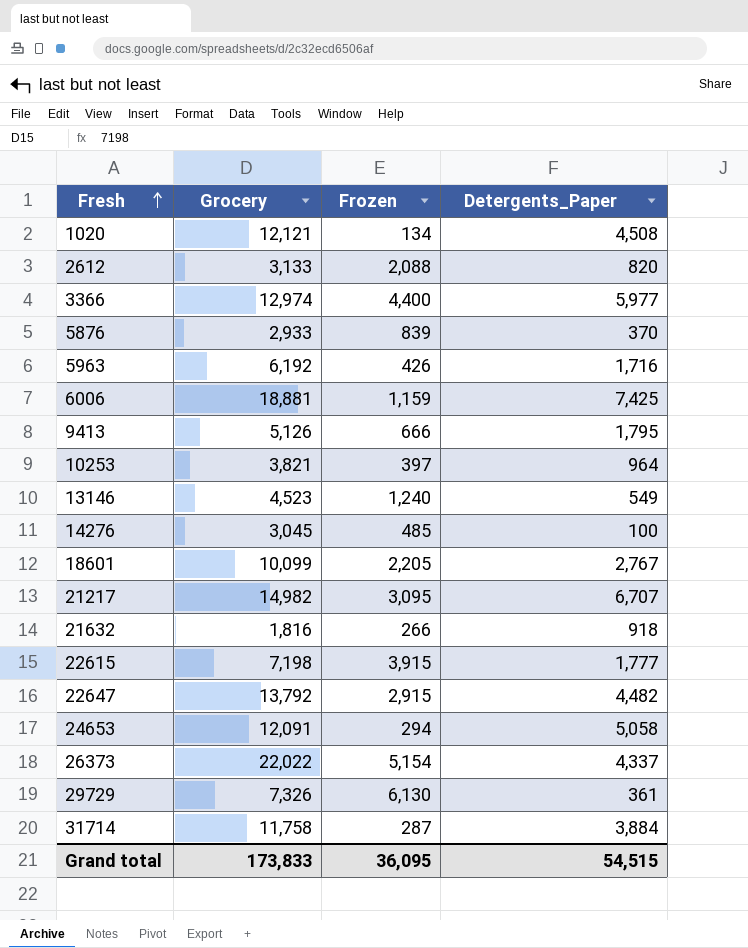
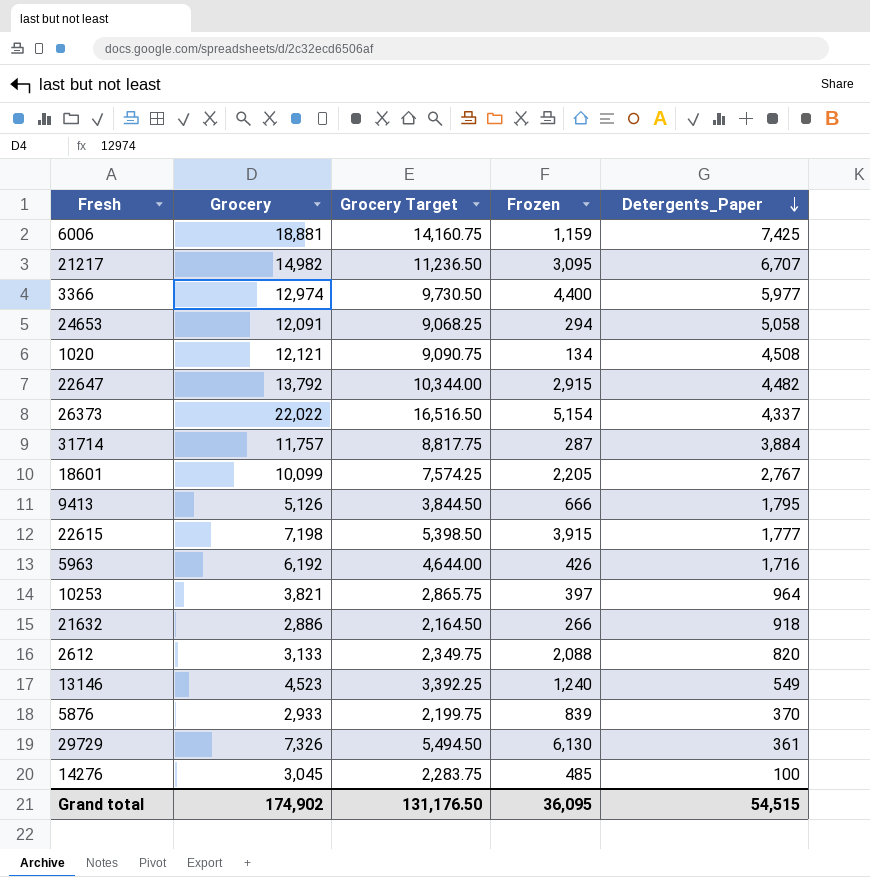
row order: Fresh ascending -> Detergents_Paper descending
column Grocery Target | formula: none -> [Grocery] * 0.75
31714 | Grocery: 11,758 -> 11,757
21632 | Grocery: 1,816 -> 2,886
Grand total | Grocery: 173,833 -> 174,902

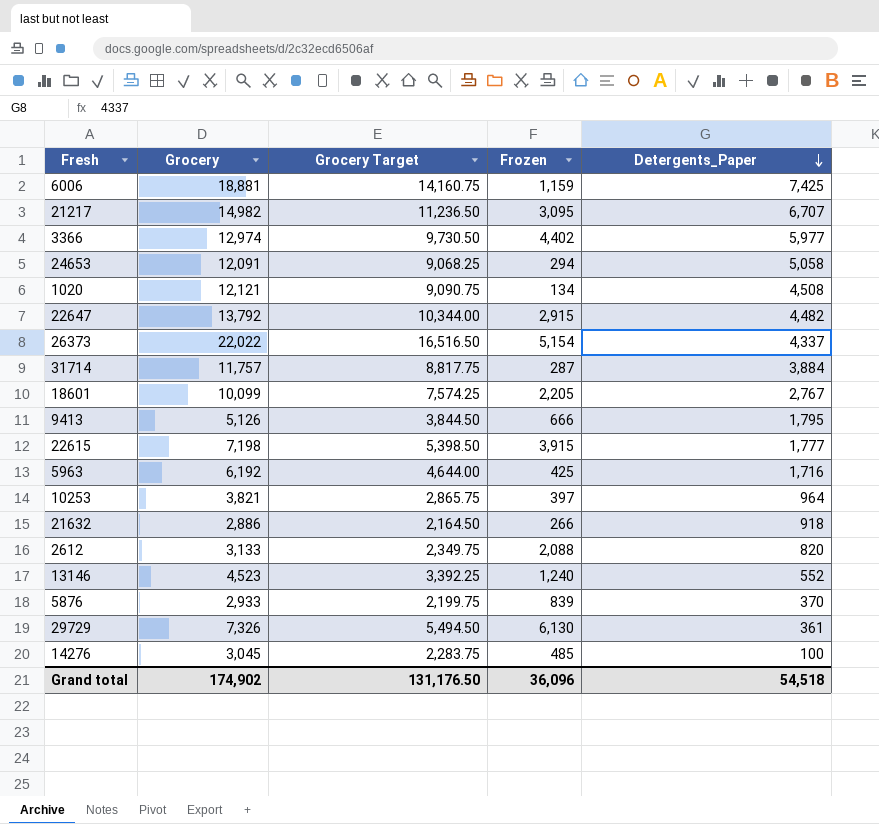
3366 | Frozen: 4,400 -> 4,402
5963 | Frozen: 426 -> 425
13146 | Detergents_Paper: 549 -> 552
Grand total | Frozen: 36,095 -> 36,096
Grand total | Detergents_Paper: 54,515 -> 54,518

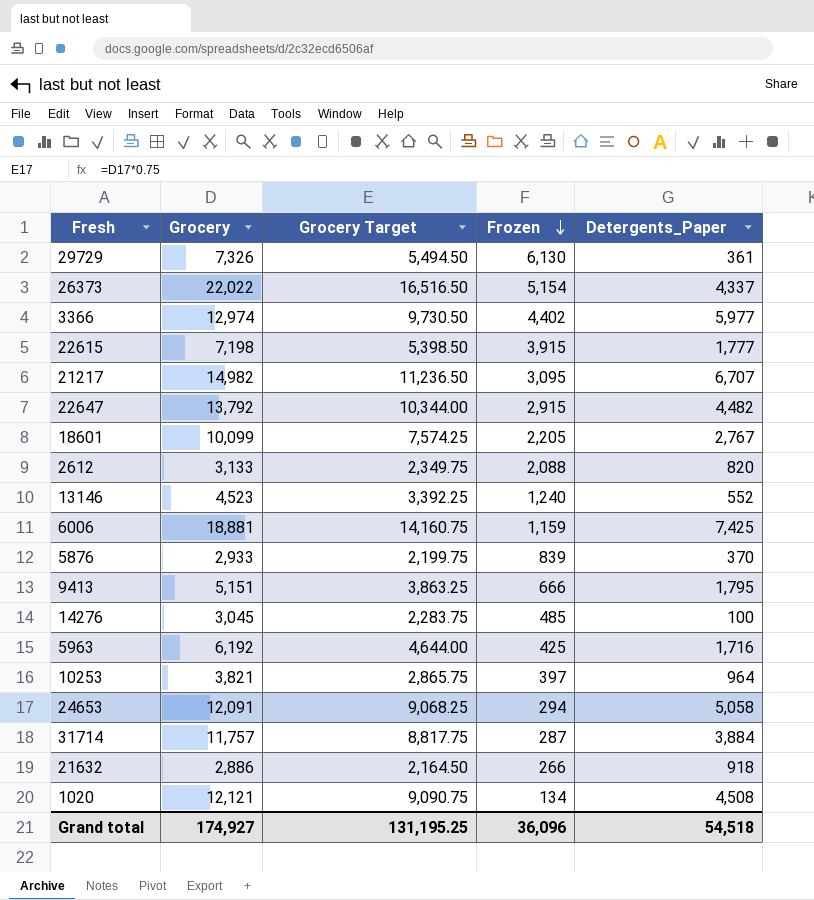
row order: Detergents_Paper descending -> Frozen descending
9413 | Grocery: 5,126 -> 5,151
9413 | Grocery Target: 3,844.50 -> 3,863.25
Grand total | Grocery: 174,902 -> 174,927
Grand total | Grocery Target: 131,176.50 -> 131,195.25

